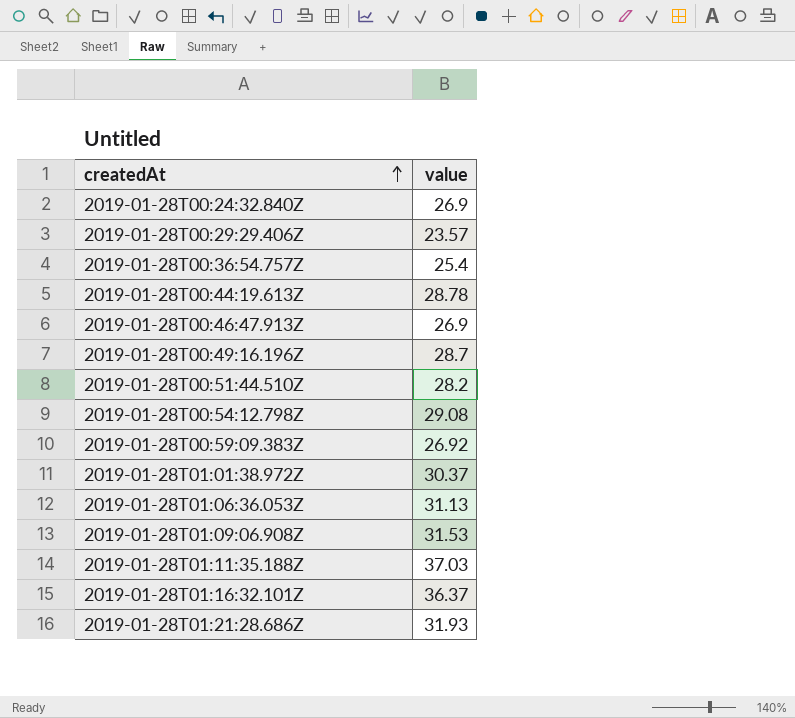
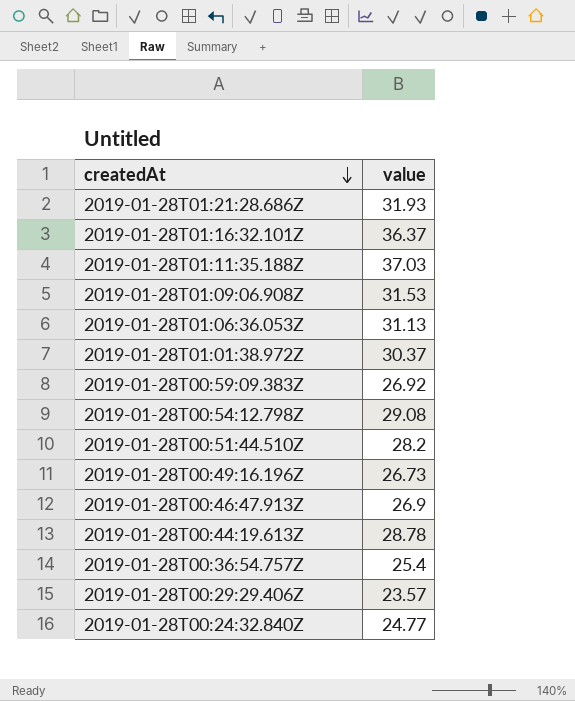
row order: createdAt ascending -> createdAt descending
2019-01-28T00:49:16.196Z | value: 28.7 -> 26.73
2019-01-28T00:24:32.840Z | value: 26.9 -> 24.77

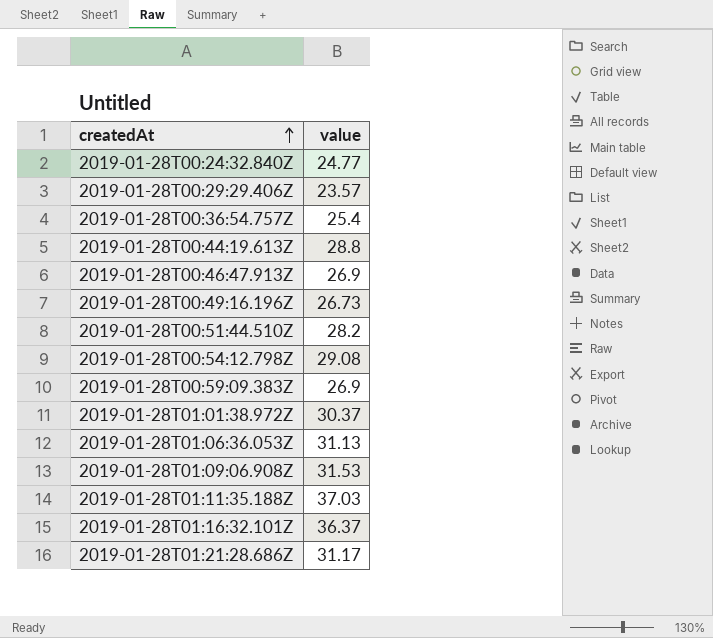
row order: createdAt descending -> createdAt ascending
2019-01-28T00:44:19.613Z | value: 28.78 -> 28.8
2019-01-28T00:59:09.383Z | value: 26.92 -> 26.9
2019-01-28T01:21:28.686Z | value: 31.93 -> 31.17

